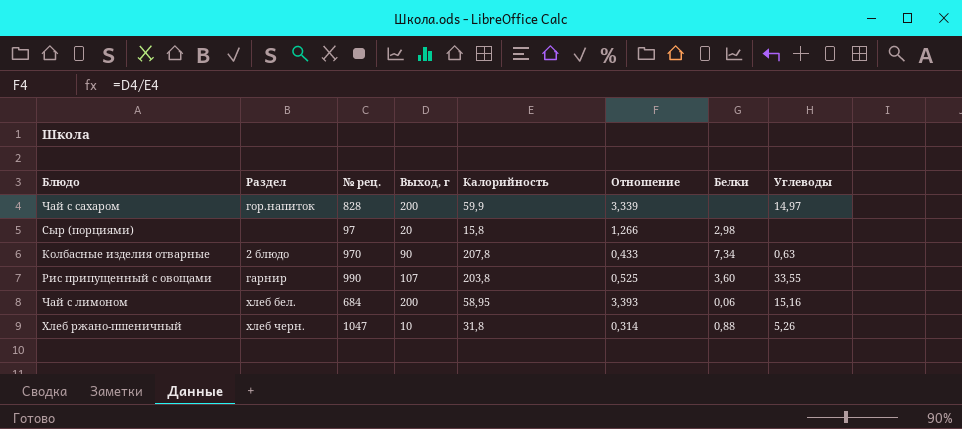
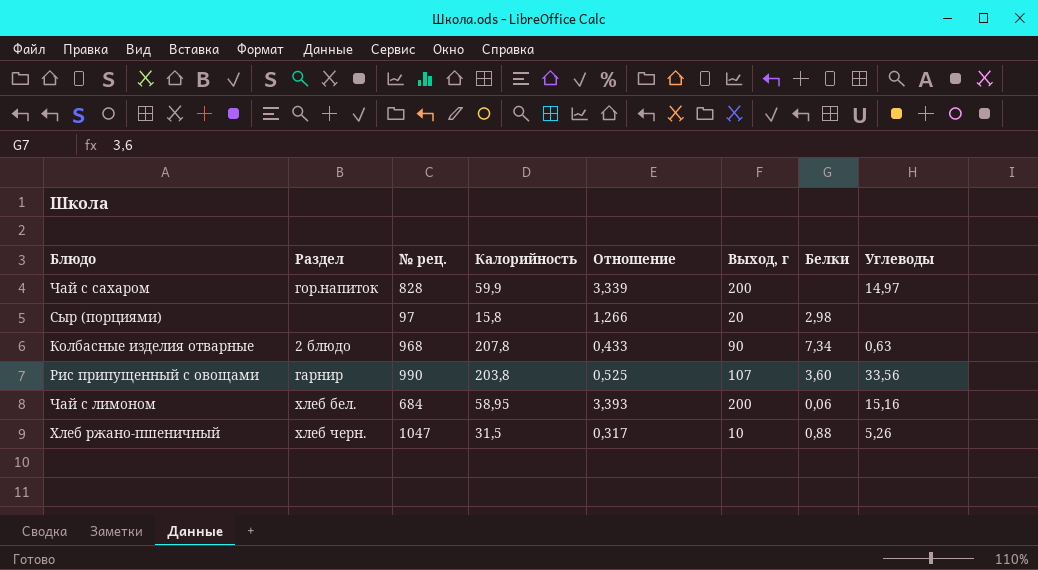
column Выход, г | position: 4 -> 6
Колбасные изделия отварные | № рец.: 970 -> 968
Рис припущенный с овощами | Углеводы: 33,55 -> 33,56
Хлеб ржано-пшеничный | Калорийность: 31,8 -> 31,5
Хлеб ржано-пшеничный | Отношение: 0,314 -> 0,317

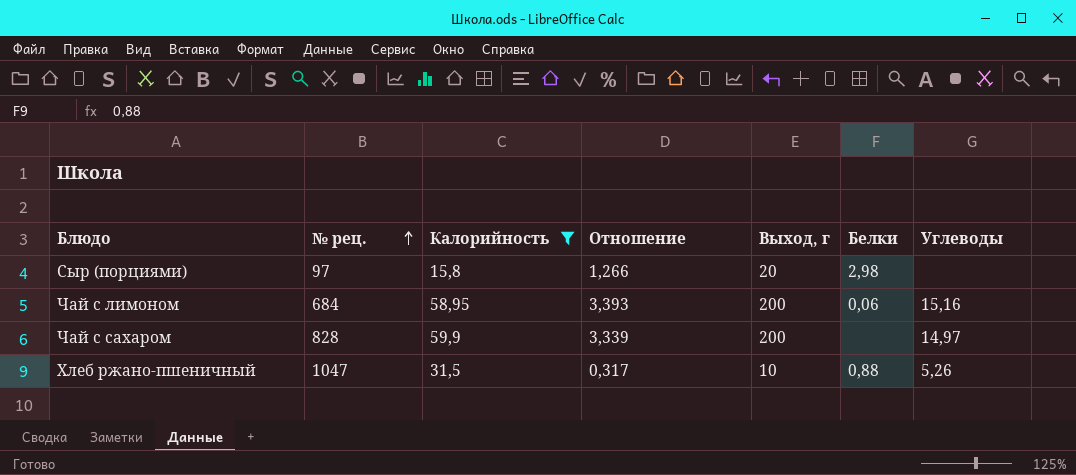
filter: none -> Калорийность <= 59,9
row order: none -> № рец. ascending
column Раздел | position: 2 -> none

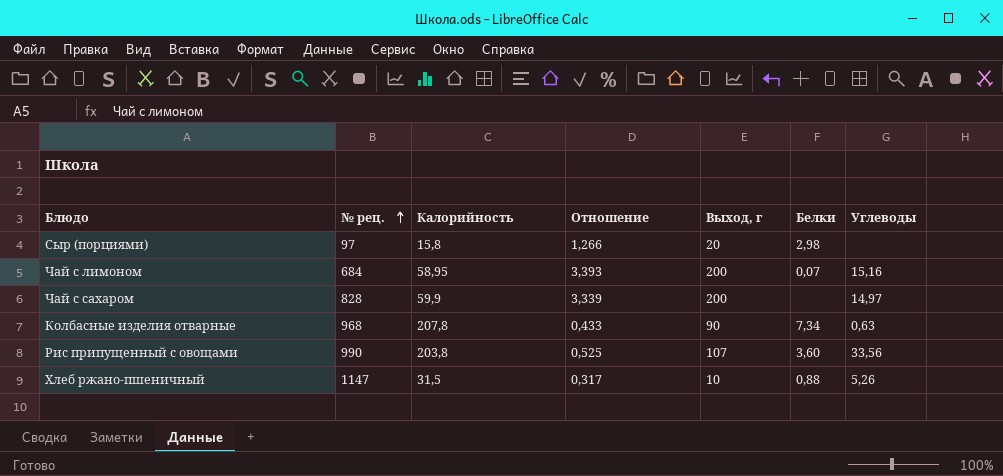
filter: Калорийность <= 59,9 -> none
Чай с лимоном | Белки: 0,06 -> 0,07
Хлеб ржано-пшеничный | № рец.: 1047 -> 1147

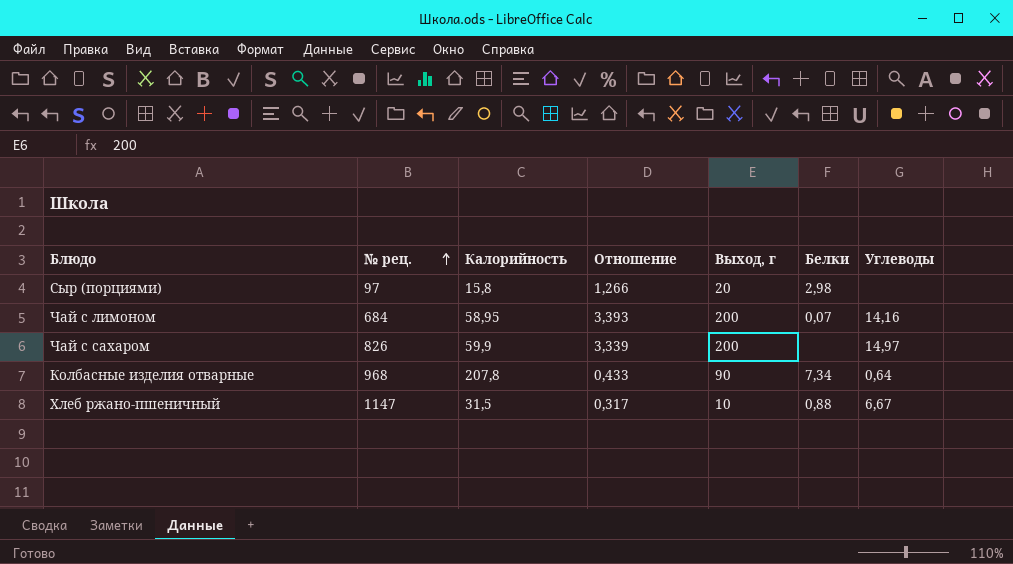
row Рис припущенный с овощами: 990 | 203,8 | 0,525 | 107 | 3,60 | 33,56 -> none
Чай с лимоном | Углеводы: 15,16 -> 14,16
Чай с сахаром | № рец.: 828 -> 826
Колбасные изделия отварные | Углеводы: 0,63 -> 0,64
Хлеб ржано-пшеничный | Углеводы: 5,26 -> 6,67

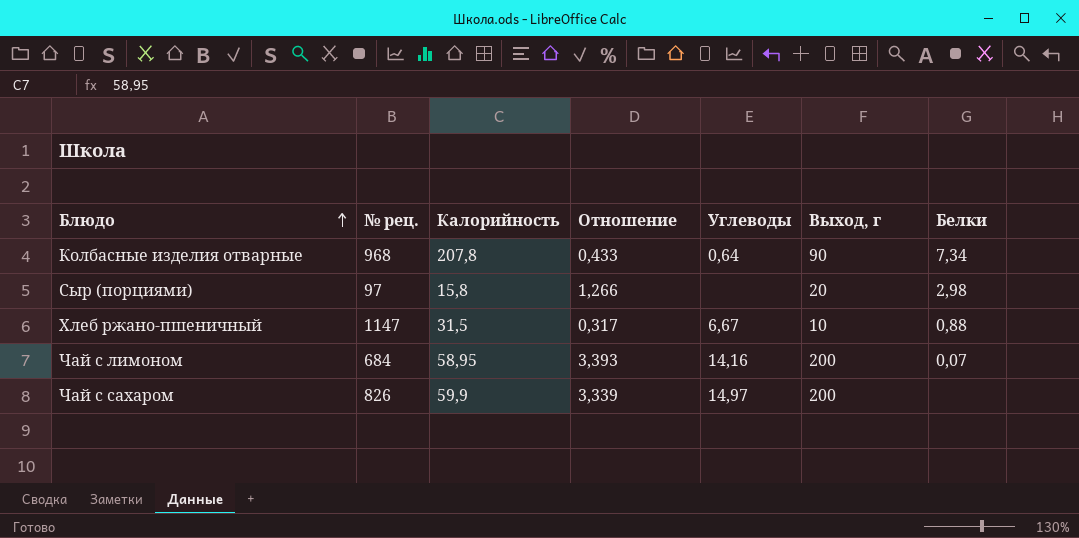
row order: № рец. ascending -> Блюдо ascending
column Углеводы | position: 7 -> 5

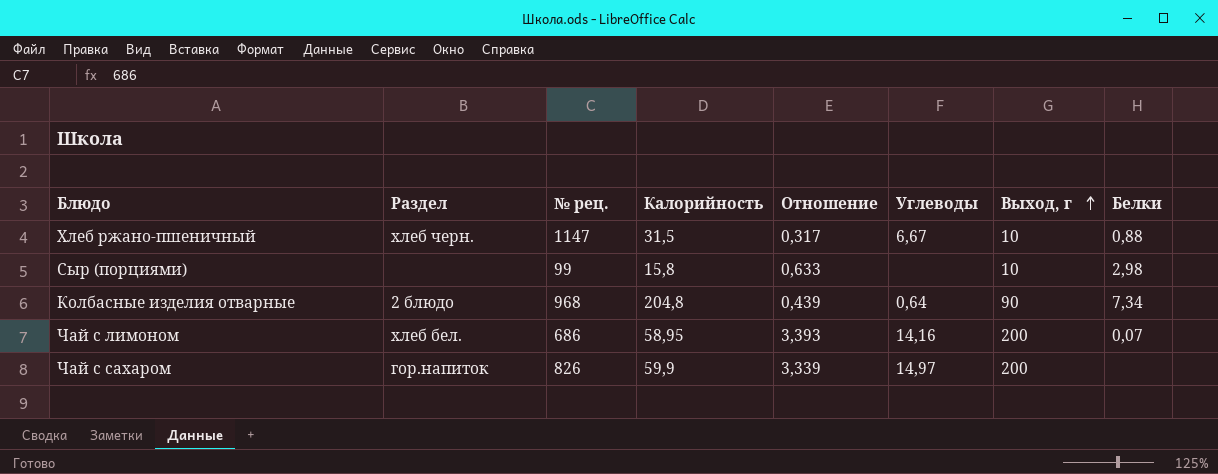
row order: Блюдо ascending -> Выход, г ascending
column Раздел | position: none -> 2
Сыр (порциями) | № рец.: 97 -> 99
Сыр (порциями) | Отношение: 1,266 -> 0,633
Сыр (порциями) | Выход, г: 20 -> 10
Колбасные изделия отварные | Калорийность: 207,8 -> 204,8
Колбасные изделия отварные | Отношение: 0,433 -> 0,439
Чай с лимоном | № рец.: 684 -> 686

